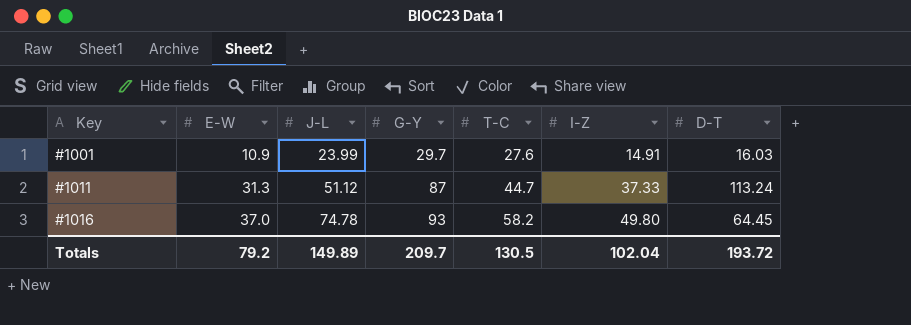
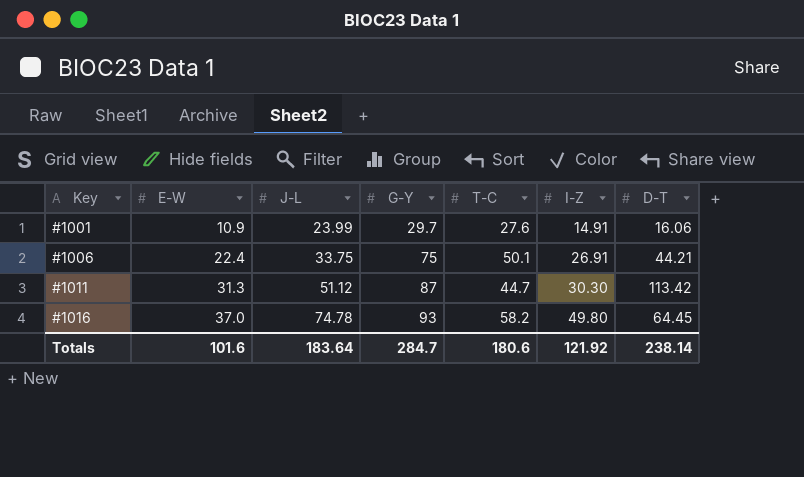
#1001 | D-T: 16.03 -> 16.06
row #1006: none -> 22.4 | 33.75 | 75 | 50.1 | 26.91 | 44.21
#1011 | I-Z: 37.33 -> 30.30
#1011 | D-T: 113.24 -> 113.42
Totals | E-W: 79.2 -> 101.6
Totals | J-L: 149.89 -> 183.64
Totals | G-Y: 209.7 -> 284.7
Totals | T-C: 130.5 -> 180.6
Totals | I-Z: 102.04 -> 121.92
Totals | D-T: 193.72 -> 238.14

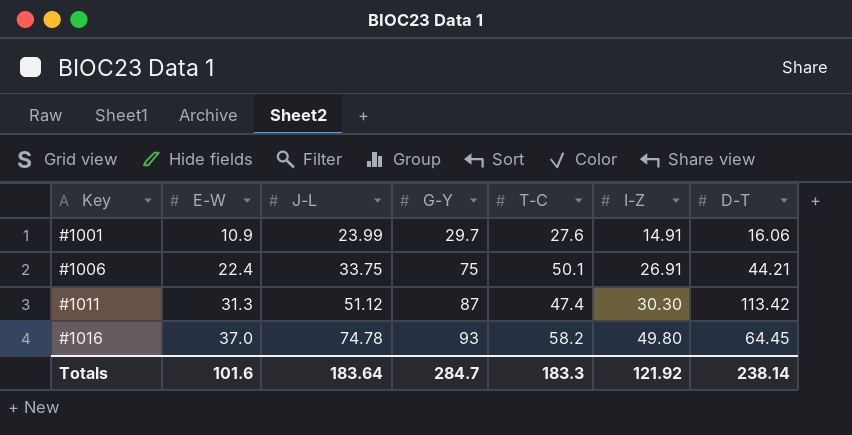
#1011 | T-C: 44.7 -> 47.4
Totals | T-C: 180.6 -> 183.3

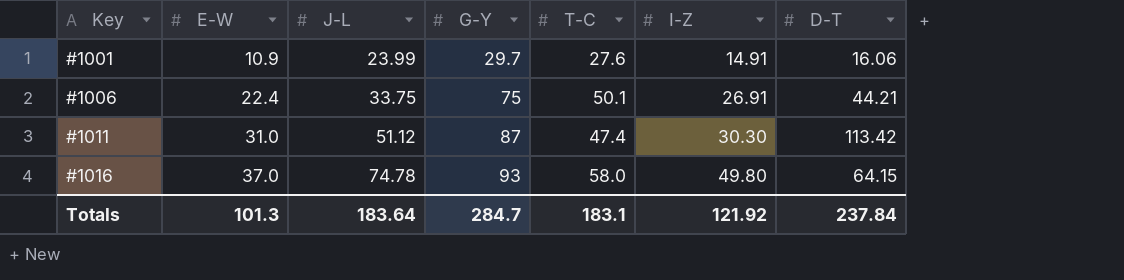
#1011 | E-W: 31.3 -> 31.0
#1016 | T-C: 58.2 -> 58.0
#1016 | D-T: 64.45 -> 64.15
Totals | E-W: 101.6 -> 101.3
Totals | T-C: 183.3 -> 183.1
Totals | D-T: 238.14 -> 237.84

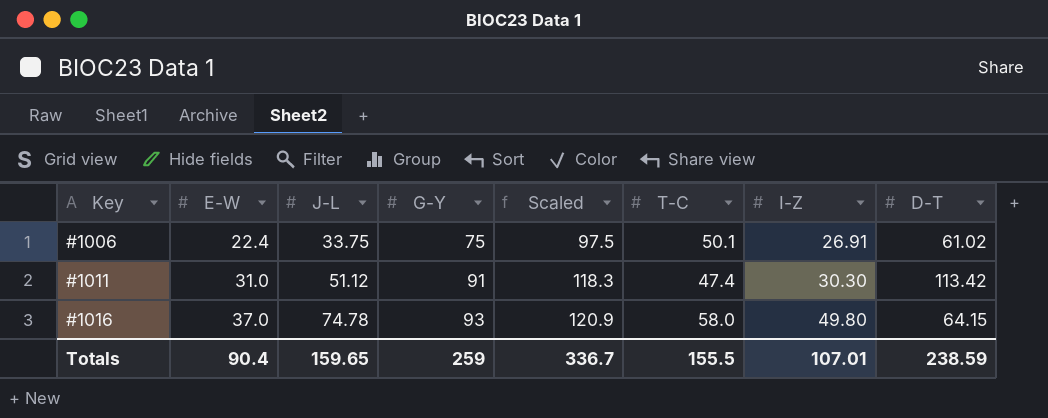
column Scaled | formula: none -> [G-Y] * 1.3
row #1001: 10.9 | 23.99 | 29.7 | 27.6 | 14.91 | 16.06 -> none
#1006 | D-T: 44.21 -> 61.02
#1011 | G-Y: 87 -> 91
Totals | E-W: 101.3 -> 90.4
Totals | J-L: 183.64 -> 159.65
Totals | G-Y: 284.7 -> 259
Totals | T-C: 183.1 -> 155.5
Totals | I-Z: 121.92 -> 107.01
Totals | D-T: 237.84 -> 238.59

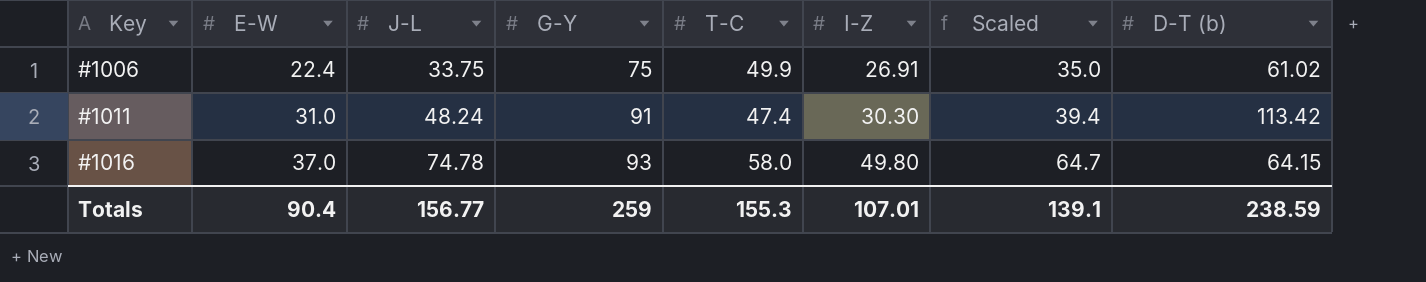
column Scaled | formula: [G-Y] * 1.3 -> [I-Z] * 1.3
column Scaled | position: 5 -> 7
column name: D-T -> D-T (b)
#1006 | T-C: 50.1 -> 49.9
#1011 | J-L: 51.12 -> 48.24
Totals | J-L: 159.65 -> 156.77
Totals | T-C: 155.5 -> 155.3
Totals | Scaled: 336.7 -> 139.1

